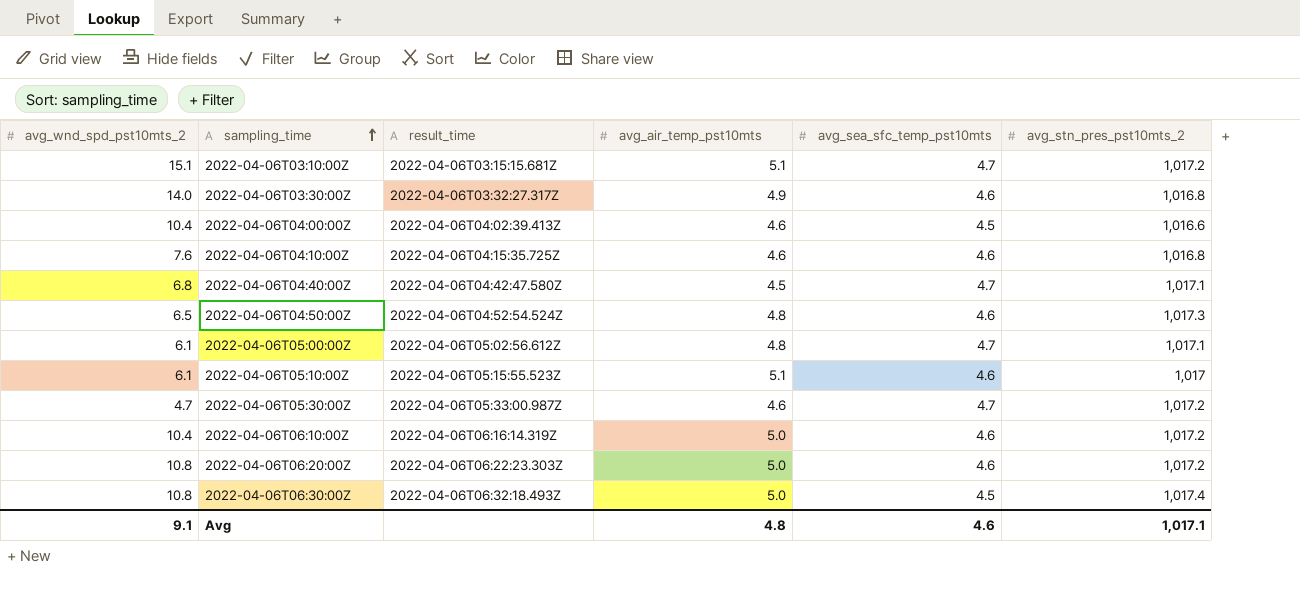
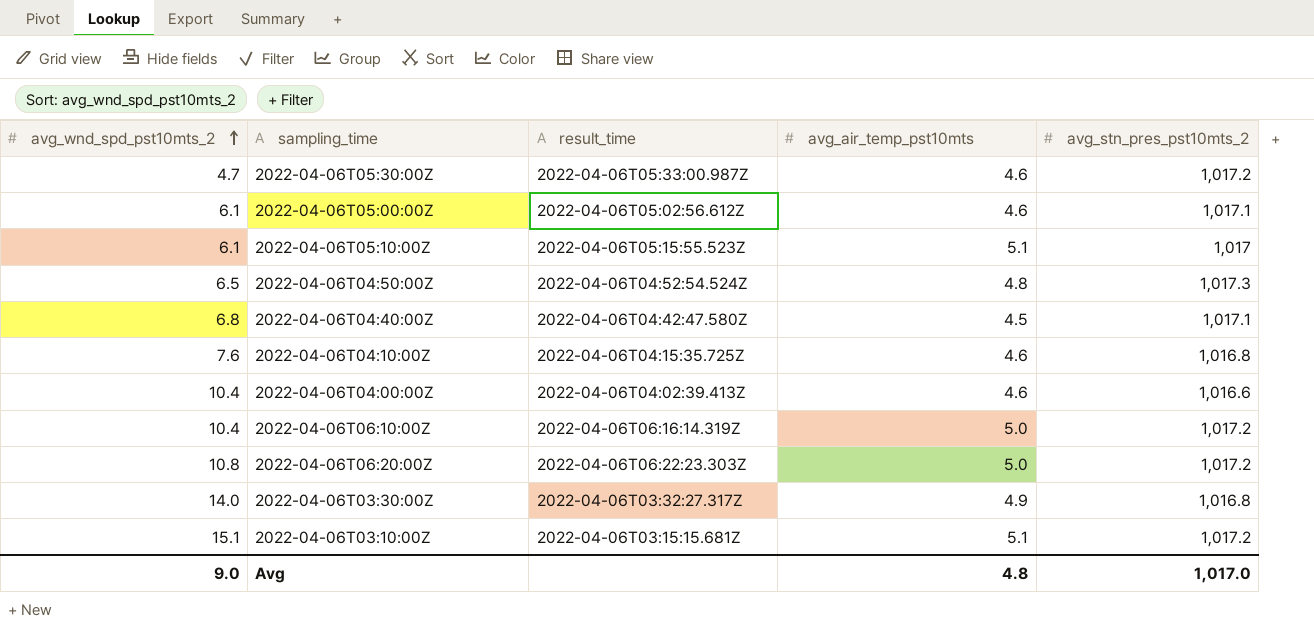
row order: sampling_time ascending -> avg_wnd_spd_pst10mts_2 ascending
column avg_sea_sfc_temp_pst10mts | position: 5 -> none
row 2022-04-06T06:30:00Z: 10.8 | 2022-04-06T06:32:18.493Z | 5.0 | 4.5 | 1,017.4 -> none
2022-04-06T05:00:00Z | avg_air_temp_pst10mts: 4.8 -> 4.6
Avg | avg_wnd_spd_pst10mts_2: 9.1 -> 9.0
Avg | avg_stn_pres_pst10mts_2: 1,017.1 -> 1,017.0

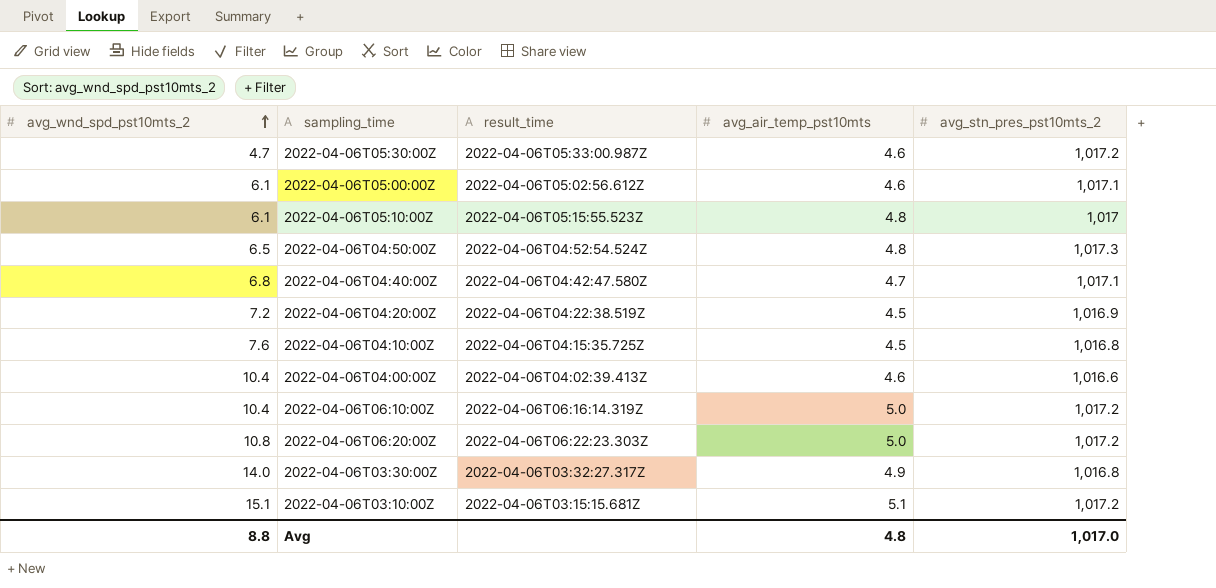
2022-04-06T05:10:00Z | avg_air_temp_pst10mts: 5.1 -> 4.8
2022-04-06T04:40:00Z | avg_air_temp_pst10mts: 4.5 -> 4.7
row 2022-04-06T04:20:00Z: none -> 7.2 | 2022-04-06T04:22:38.519Z | 4.5 | 1,016.9
2022-04-06T04:10:00Z | avg_air_temp_pst10mts: 4.6 -> 4.5
Avg | avg_wnd_spd_pst10mts_2: 9.0 -> 8.8

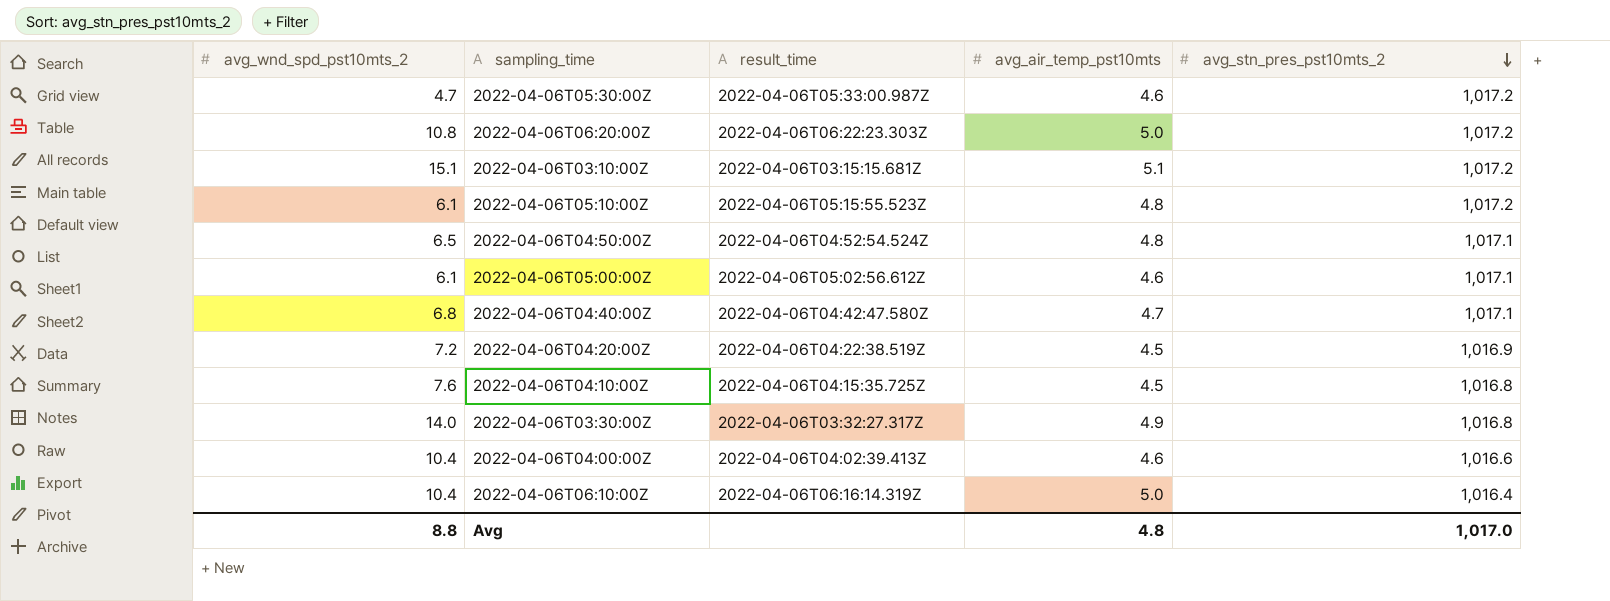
row order: avg_wnd_spd_pst10mts_2 ascending -> avg_stn_pres_pst10mts_2 descending
2022-04-06T05:10:00Z | avg_stn_pres_pst10mts_2: 1,017 -> 1,017.2
2022-04-06T04:50:00Z | avg_stn_pres_pst10mts_2: 1,017.3 -> 1,017.1
2022-04-06T06:10:00Z | avg_stn_pres_pst10mts_2: 1,017.2 -> 1,016.4

